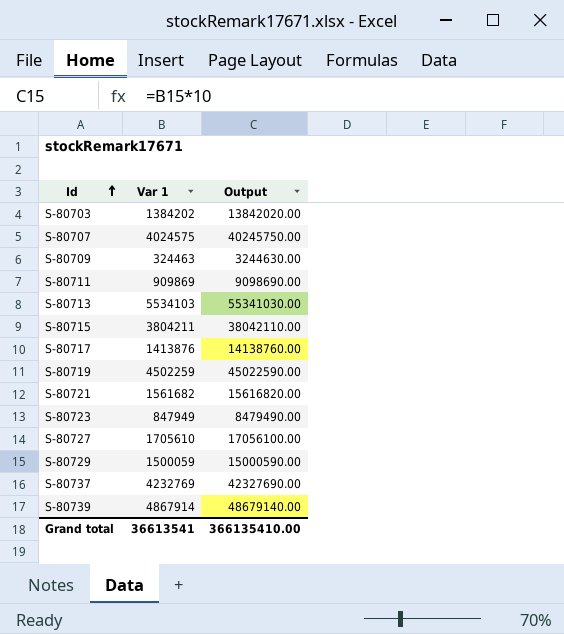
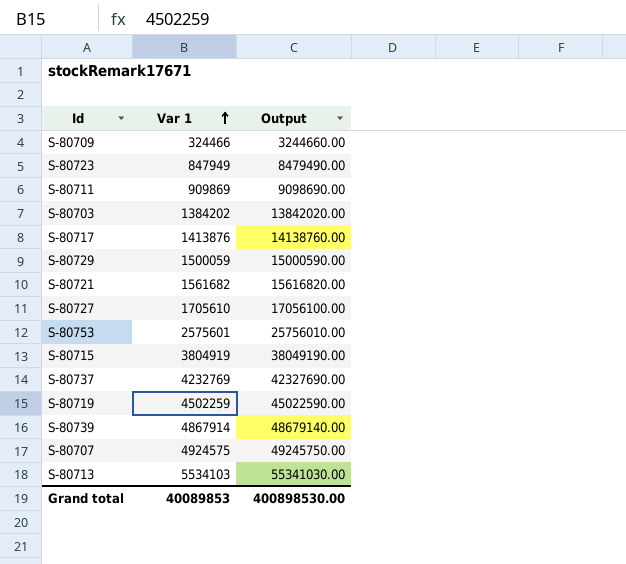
row order: Id ascending -> Var 1 ascending
S-80709 | Var 1: 324463 -> 324466
S-80709 | Output: 3244630.00 -> 3244660.00
row S-80753: none -> 2575601 | 25756010.00
S-80715 | Var 1: 3804211 -> 3804919
S-80715 | Output: 38042110.00 -> 38049190.00
S-80707 | Var 1: 4024575 -> 4924575
S-80707 | Output: 40245750.00 -> 49245750.00
Grand total | Var 1: 36613541 -> 40089853
Grand total | Output: 366135410.00 -> 400898530.00

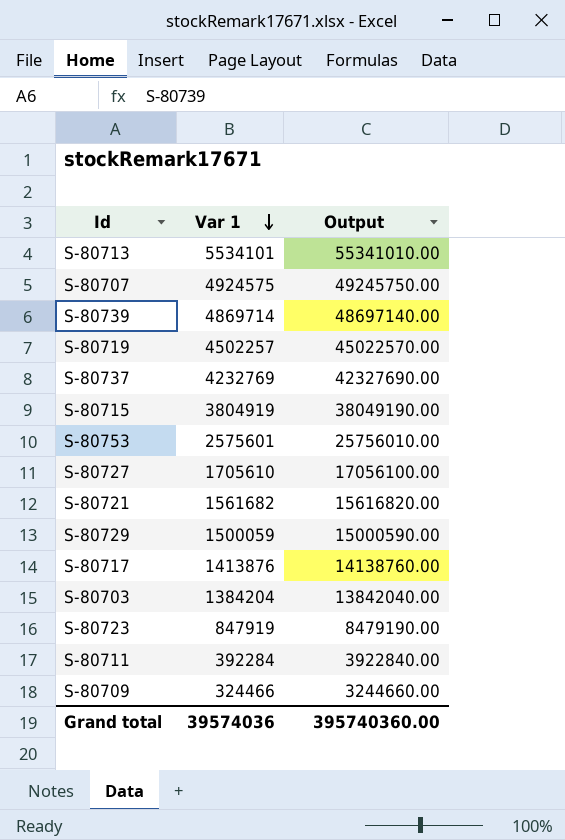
row order: Var 1 ascending -> Var 1 descending
S-80713 | Var 1: 5534103 -> 5534101
S-80713 | Output: 55341030.00 -> 55341010.00
S-80739 | Var 1: 4867914 -> 4869714
S-80739 | Output: 48679140.00 -> 48697140.00
S-80719 | Var 1: 4502259 -> 4502257
S-80719 | Output: 45022590.00 -> 45022570.00
S-80703 | Var 1: 1384202 -> 1384204
S-80703 | Output: 13842020.00 -> 13842040.00
S-80723 | Var 1: 847949 -> 847919
S-80723 | Output: 8479490.00 -> 8479190.00
S-80711 | Var 1: 909869 -> 392284
S-80711 | Output: 9098690.00 -> 3922840.00
Grand total | Var 1: 40089853 -> 39574036
Grand total | Output: 400898530.00 -> 395740360.00

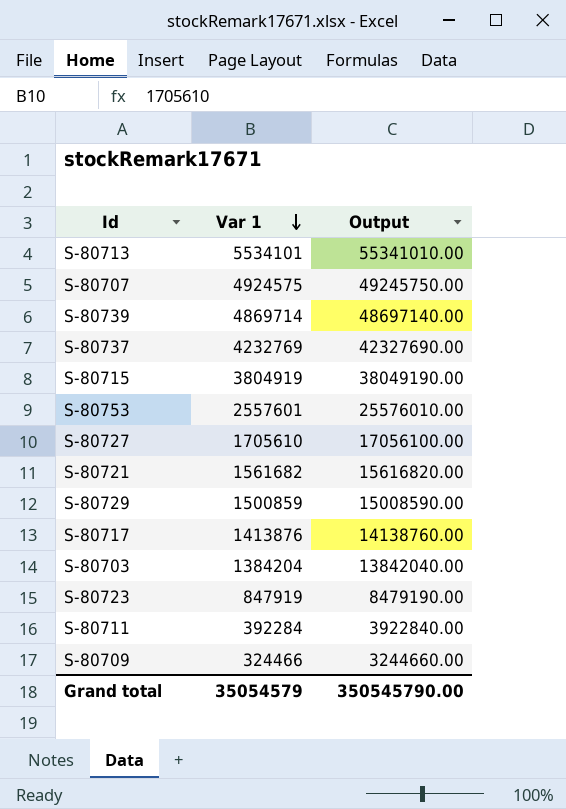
row S-80719: 4502257 | 45022570.00 -> none
S-80753 | Var 1: 2575601 -> 2557601
S-80753 | Output: 25756010.00 -> 25576010.00
S-80729 | Var 1: 1500059 -> 1500859
S-80729 | Output: 15000590.00 -> 15008590.00
Grand total | Var 1: 39574036 -> 35054579
Grand total | Output: 395740360.00 -> 350545790.00

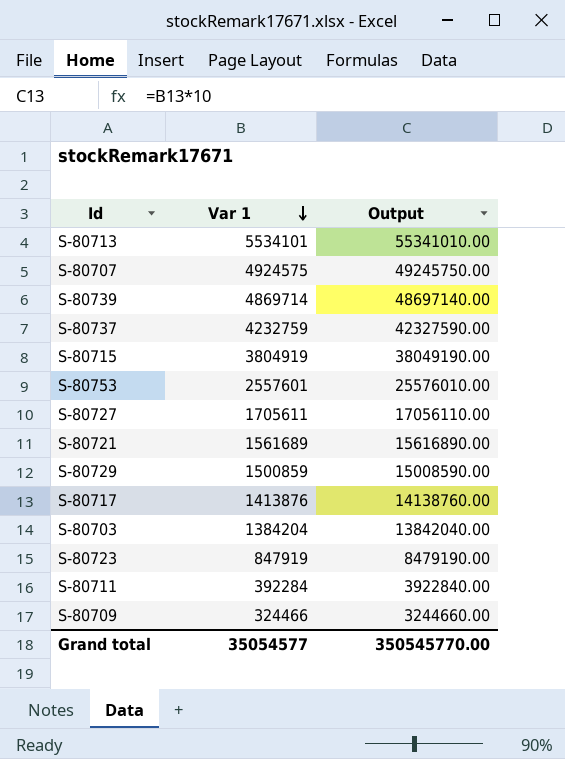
S-80737 | Var 1: 4232769 -> 4232759
S-80737 | Output: 42327690.00 -> 42327590.00
S-80727 | Var 1: 1705610 -> 1705611
S-80727 | Output: 17056100.00 -> 17056110.00
S-80721 | Var 1: 1561682 -> 1561689
S-80721 | Output: 15616820.00 -> 15616890.00
Grand total | Var 1: 35054579 -> 35054577
Grand total | Output: 350545790.00 -> 350545770.00

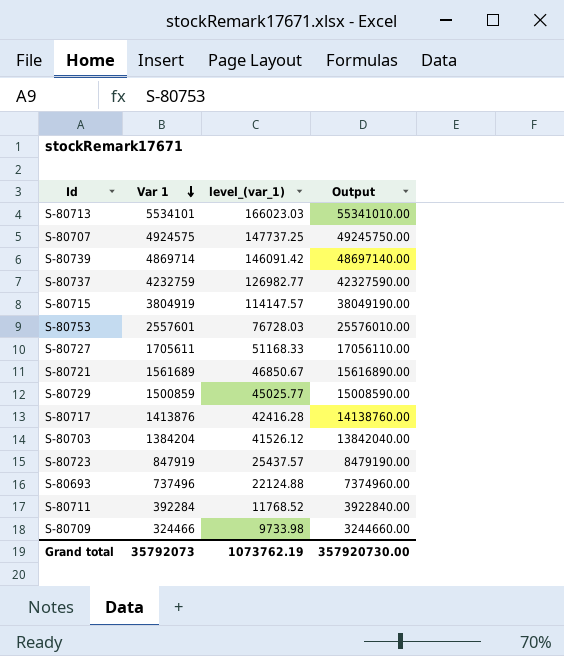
column level_(var_1) | formula: none -> [Var 1] * 0.03
row S-80693: none -> 737496 | 22124.88 | 7374960.00
Grand total | Var 1: 35054577 -> 35792073
Grand total | Output: 350545770.00 -> 357920730.00

